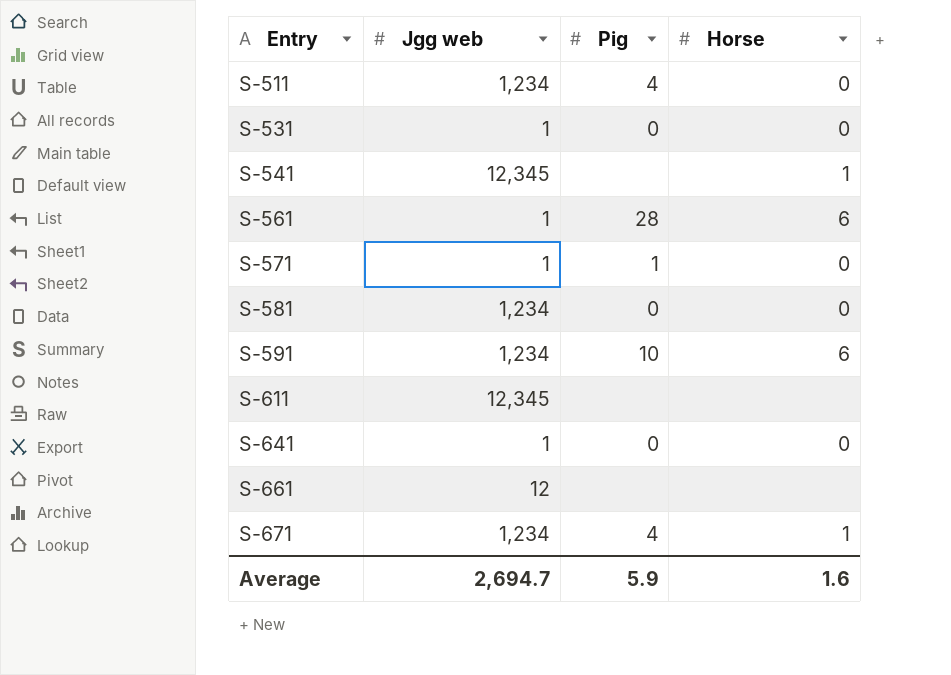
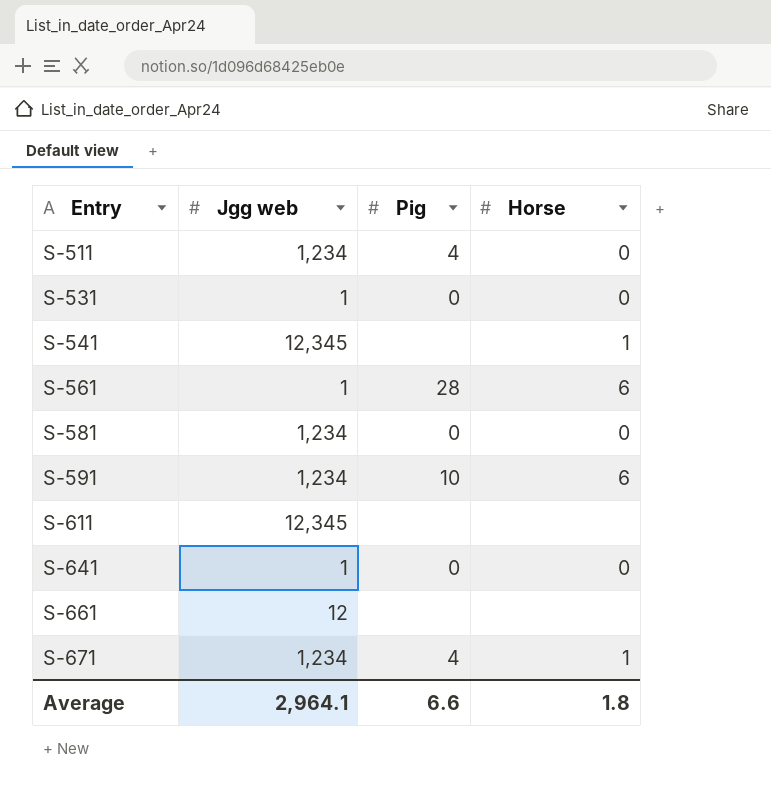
row S-571: 1 | 1 | 0 -> none
Average | Jgg web: 2,694.7 -> 2,964.1
Average | Pig: 5.9 -> 6.6
Average | Horse: 1.6 -> 1.8

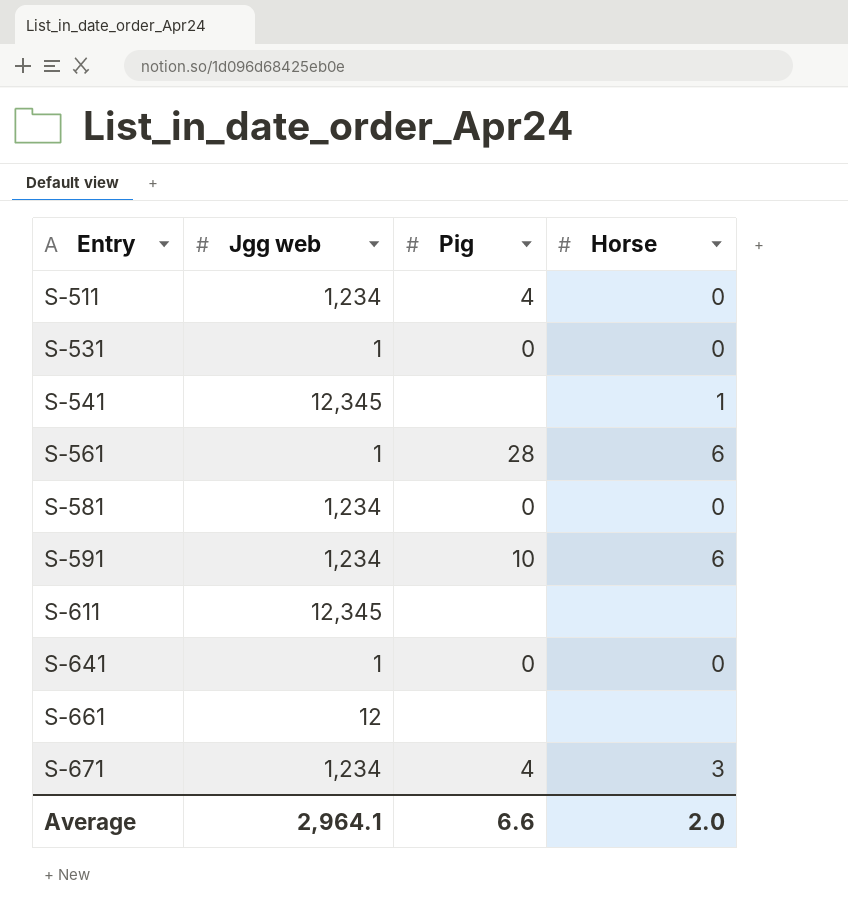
S-671 | Horse: 1 -> 3
Average | Horse: 1.8 -> 2.0

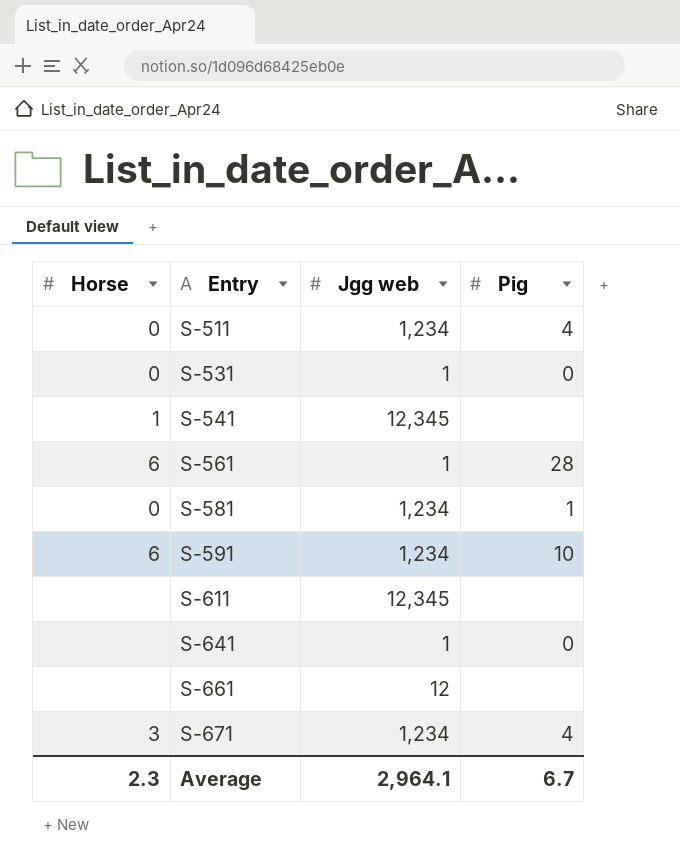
column Horse | position: 4 -> 1
S-581 | Pig: 0 -> 1
S-641 | Horse: 0 -> none
Average | Horse: 2.0 -> 2.3
Average | Pig: 6.6 -> 6.7

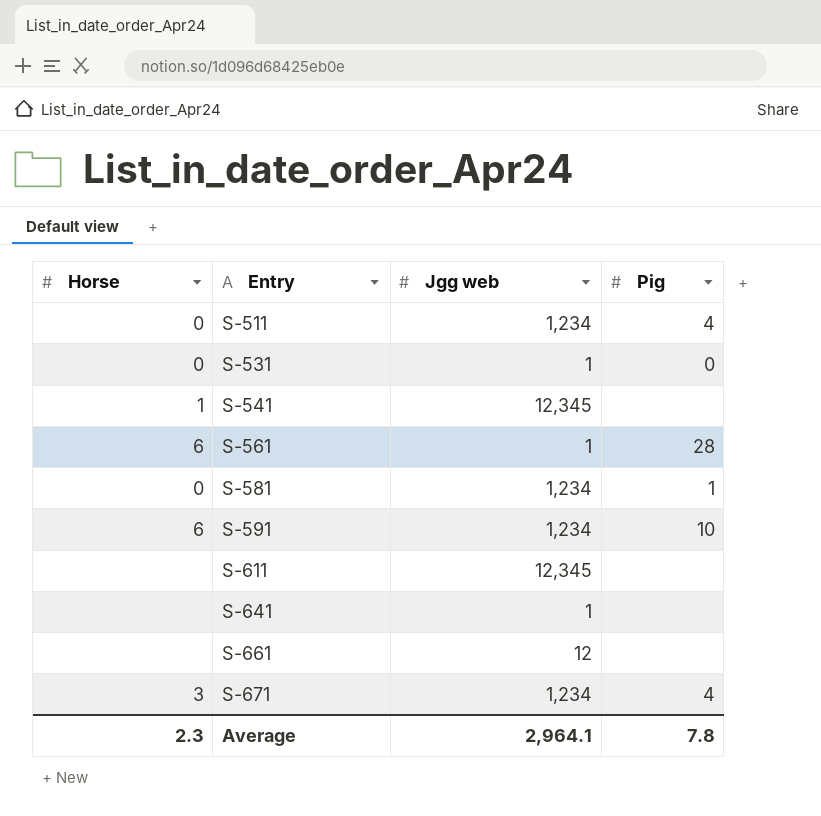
S-641 | Pig: 0 -> none
Average | Pig: 6.7 -> 7.8

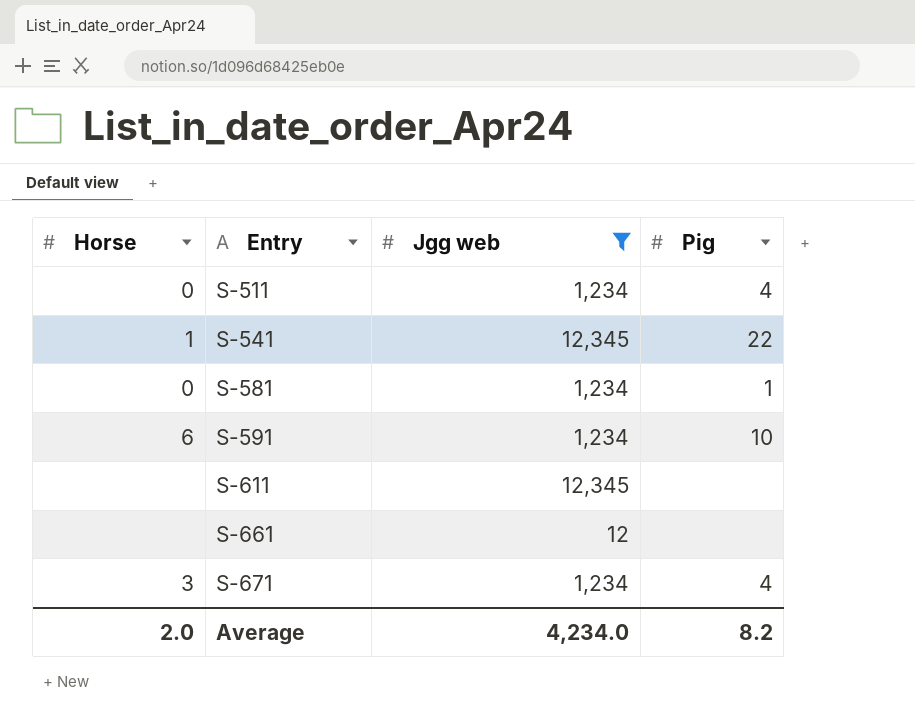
filter: none -> Jgg web != 1
S-541 | Pig: none -> 22
Average | Horse: 2.3 -> 2.0
Average | Jgg web: 2,964.1 -> 4,234.0
Average | Pig: 7.8 -> 8.2

